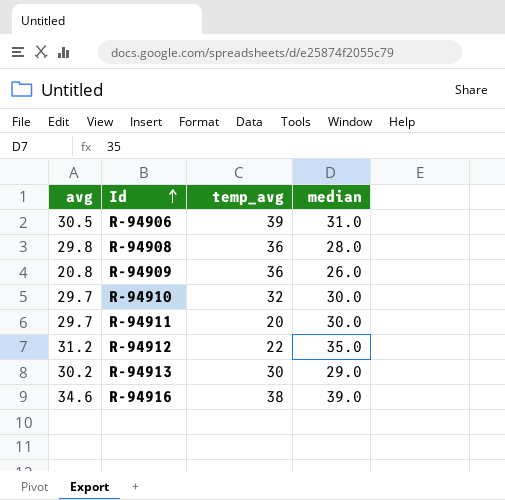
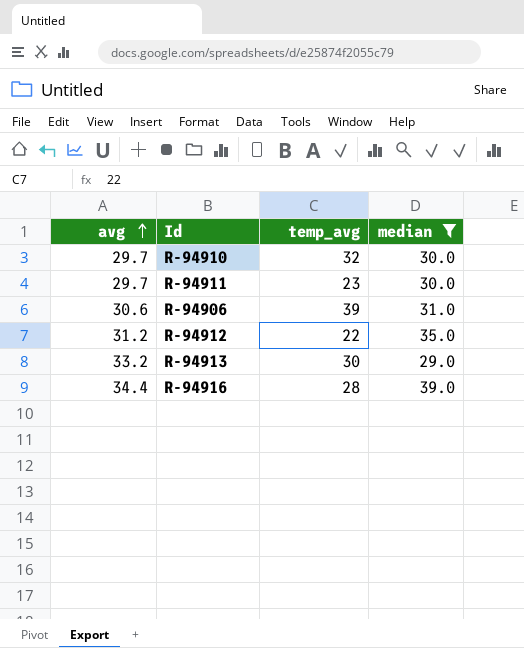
filter: none -> median >= 29.0
row order: Id ascending -> avg ascending
R-94911 | temp_avg: 20 -> 23
R-94906 | avg: 30.5 -> 30.6
R-94913 | avg: 30.2 -> 33.2
R-94916 | avg: 34.6 -> 34.4
R-94916 | temp_avg: 38 -> 28

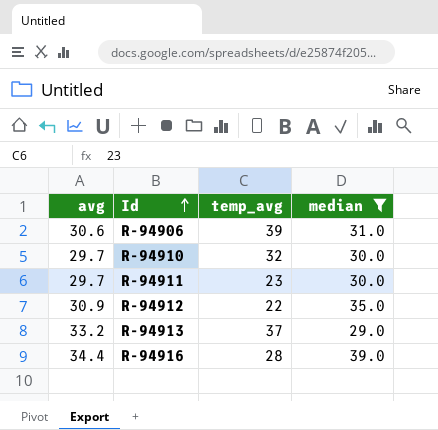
row order: avg ascending -> Id ascending
R-94912 | avg: 31.2 -> 30.9
R-94913 | temp_avg: 30 -> 37

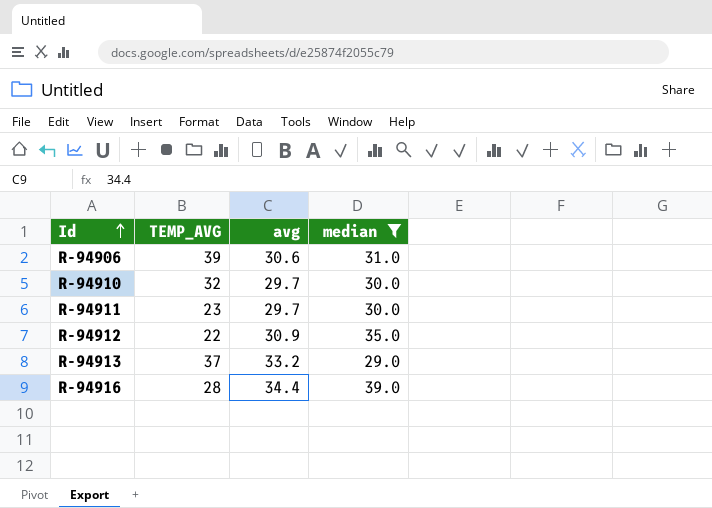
column name: temp_avg -> TEMP_AVG
column avg | position: 1 -> 3

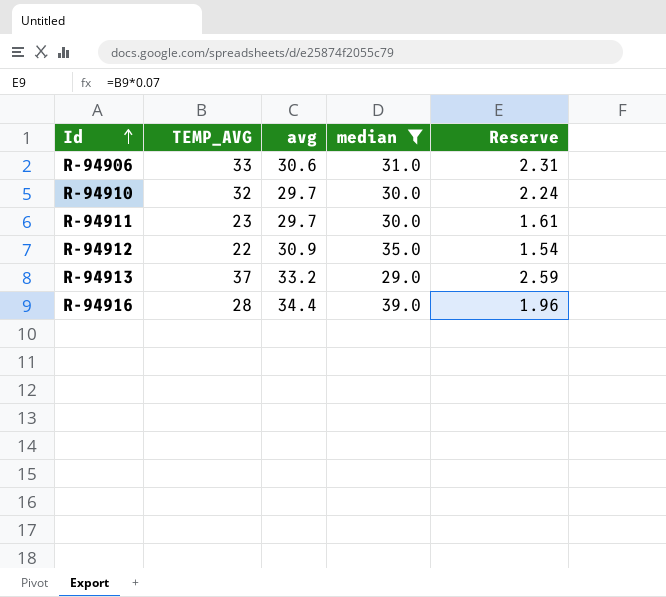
column Reserve | formula: none -> [TEMP_AVG] * 0.07
R-94906 | TEMP_AVG: 39 -> 33

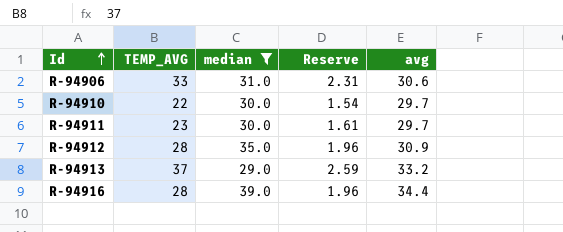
column avg | position: 3 -> 5
R-94910 | TEMP_AVG: 32 -> 22
R-94910 | Reserve: 2.24 -> 1.54
R-94912 | TEMP_AVG: 22 -> 28
R-94912 | Reserve: 1.54 -> 1.96

